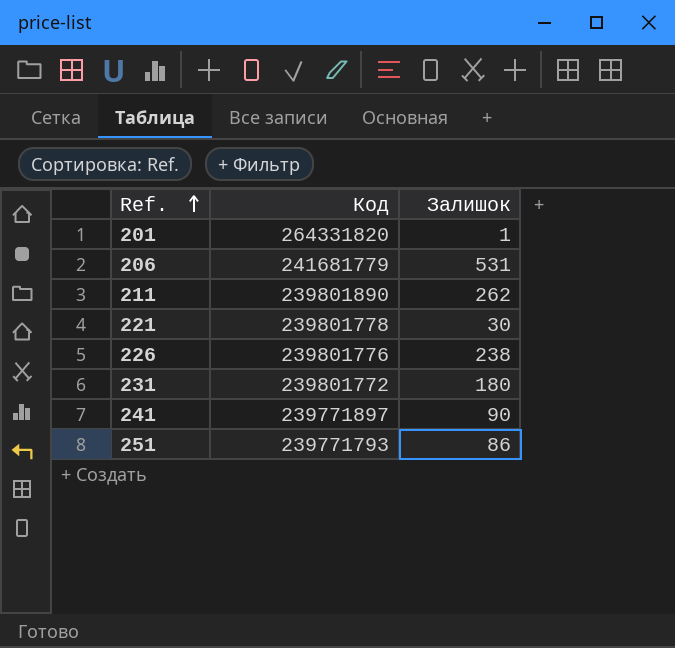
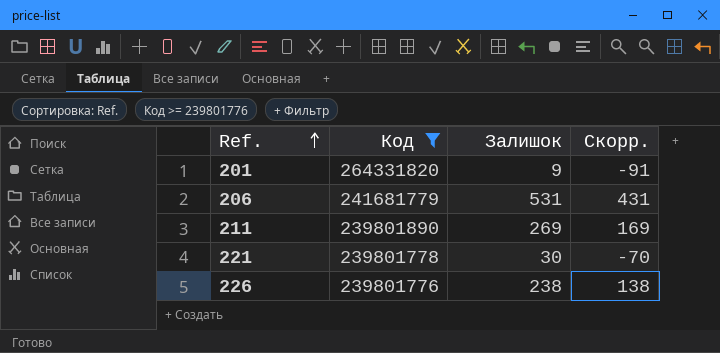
filter: none -> Код >= 239801776
column Скорр. | formula: none -> [Залишок] - 100
201 | Залишок: 1 -> 9
211 | Залишок: 262 -> 269

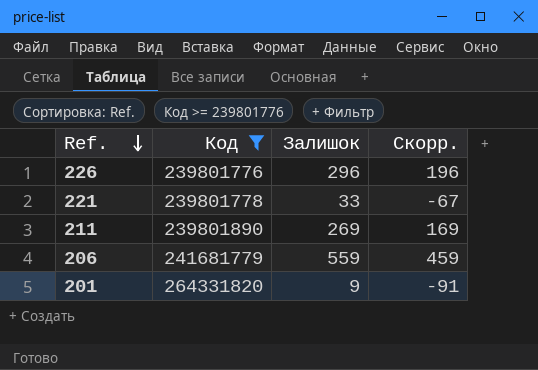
row order: Ref. ascending -> Ref. descending
226 | Залишок: 238 -> 296
226 | Скорр.: 138 -> 196
221 | Залишок: 30 -> 33
221 | Скорр.: -70 -> -67
206 | Залишок: 531 -> 559
206 | Скорр.: 431 -> 459

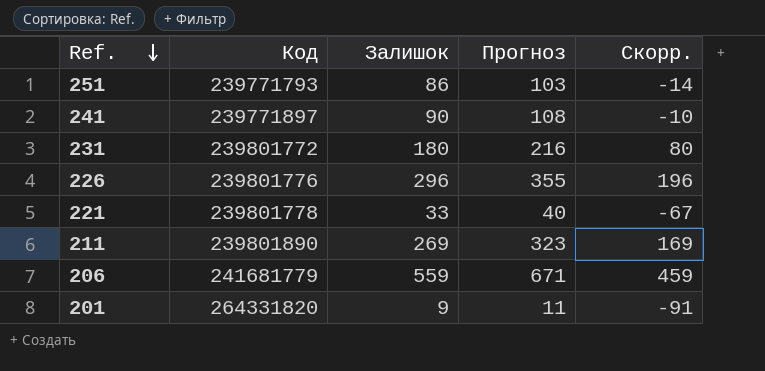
filter: Код >= 239801776 -> none
column Прогноз | formula: none -> [Залишок] * 1,2

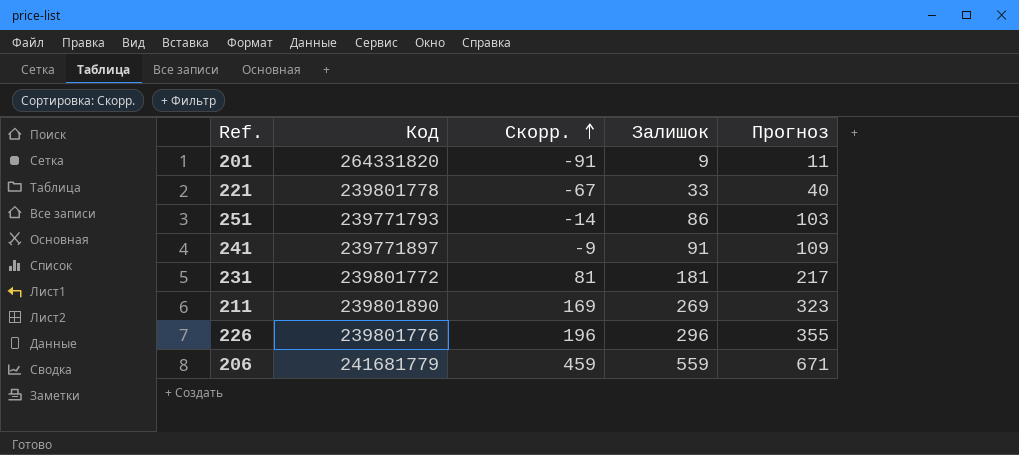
row order: Ref. descending -> Скорр. ascending
column Скорр. | position: 5 -> 3
241 | Скорр.: -10 -> -9
241 | Залишок: 90 -> 91
241 | Прогноз: 108 -> 109
231 | Скорр.: 80 -> 81
231 | Залишок: 180 -> 181
231 | Прогноз: 216 -> 217

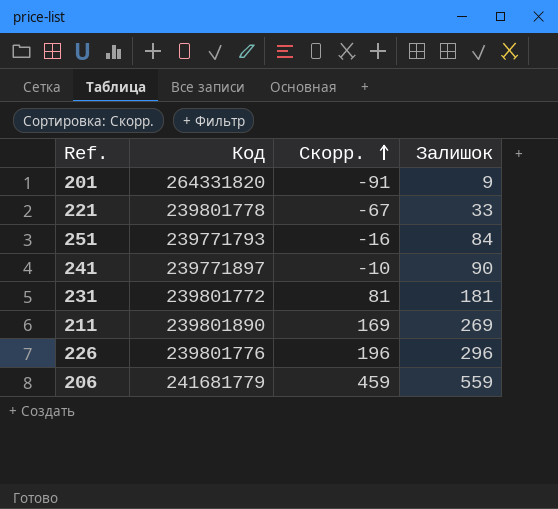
column Прогноз | formula: [Залишок] * 1,2 -> none
251 | Скорр.: -14 -> -16
251 | Залишок: 86 -> 84
241 | Скорр.: -9 -> -10
241 | Залишок: 91 -> 90

